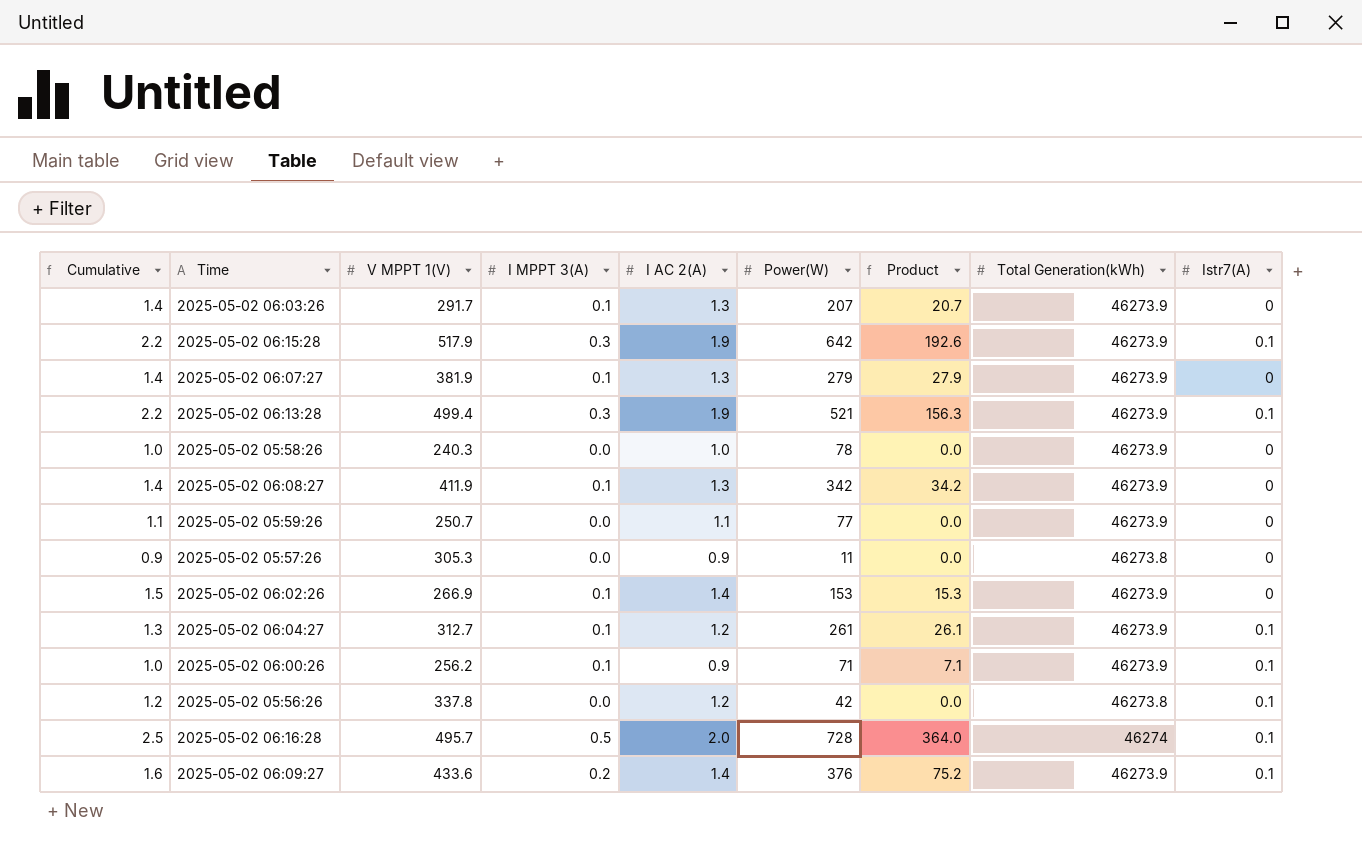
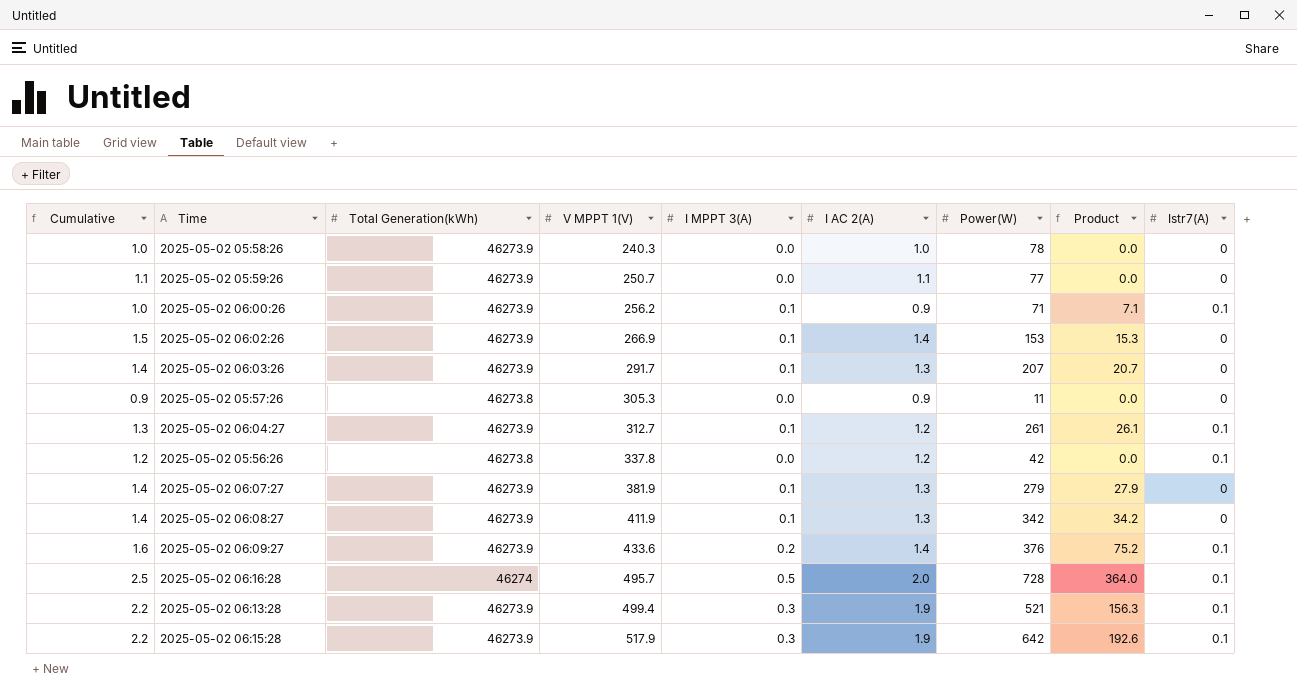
row order: none -> V MPPT 1(V) ascending
column Total Generation(kWh) | position: 8 -> 3

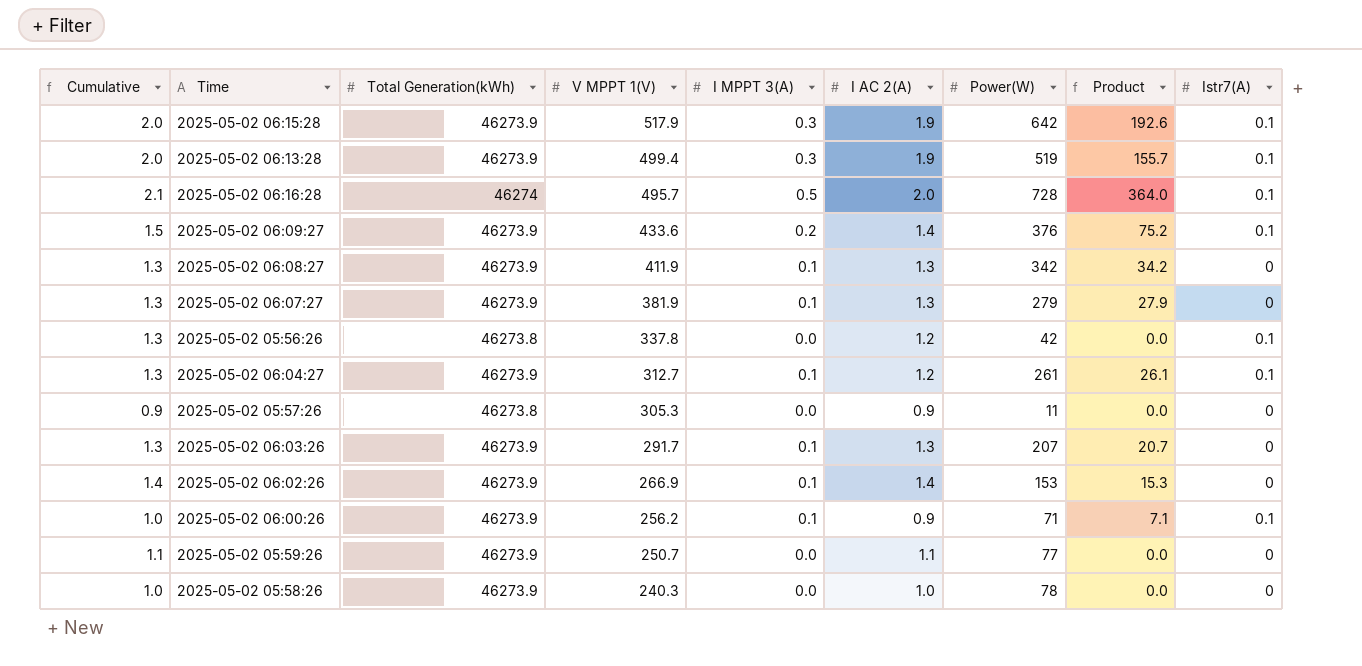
row order: V MPPT 1(V) ascending -> V MPPT 1(V) descending
column Cumulative | formula: [I MPPT 3(A)] + [I AC 2(A)] -> [I AC 2(A)] + [Istr7(A)]
2025-05-02 06:13:28 | Power(W): 521 -> 519
2025-05-02 06:13:28 | Product: 156.3 -> 155.7

